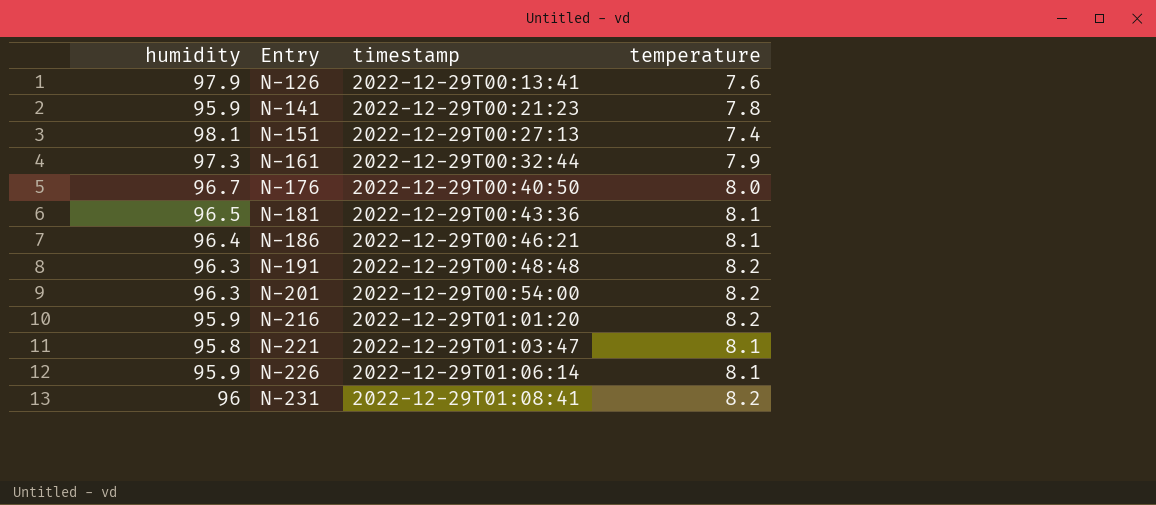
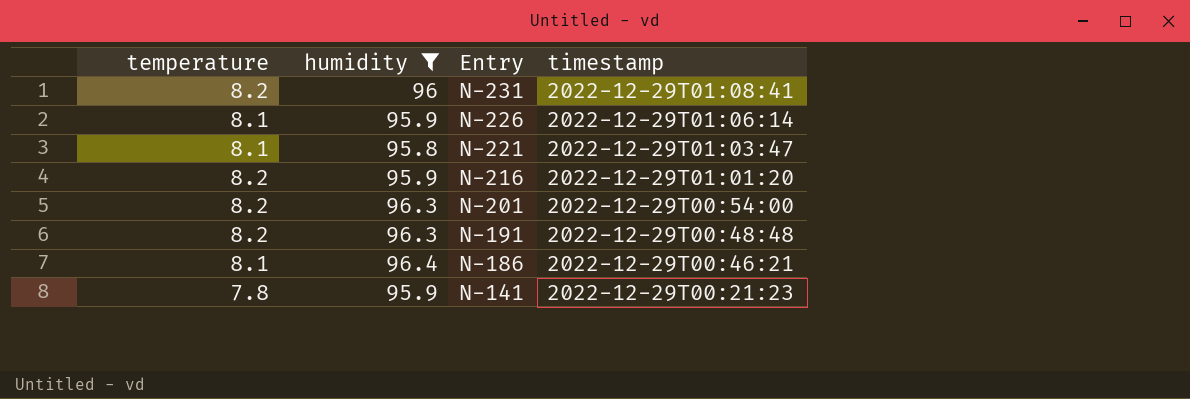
filter: none -> humidity <= 96.4
row order: Entry ascending -> Entry descending
column temperature | position: 4 -> 1

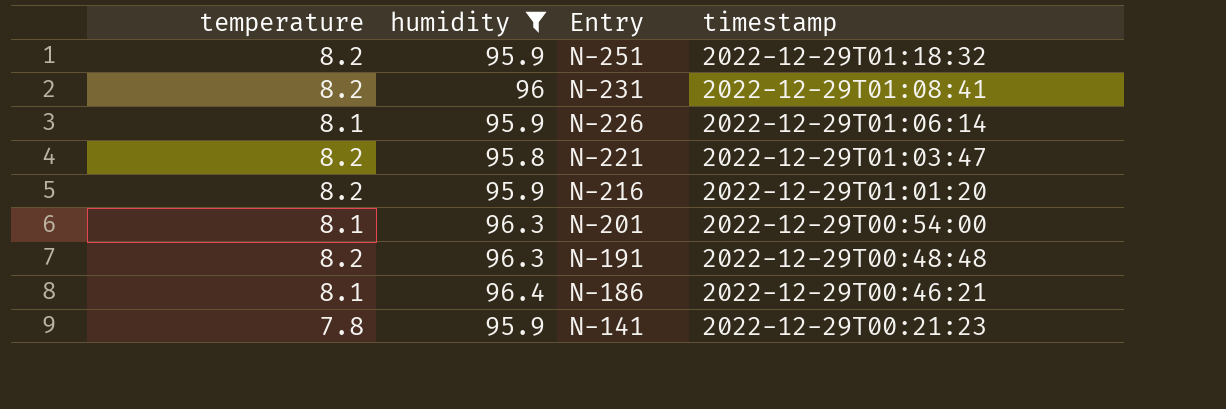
row N-251: none -> 8.2 | 95.9 | 2022-12-29T01:18:32
N-221 | temperature: 8.1 -> 8.2
N-201 | temperature: 8.2 -> 8.1

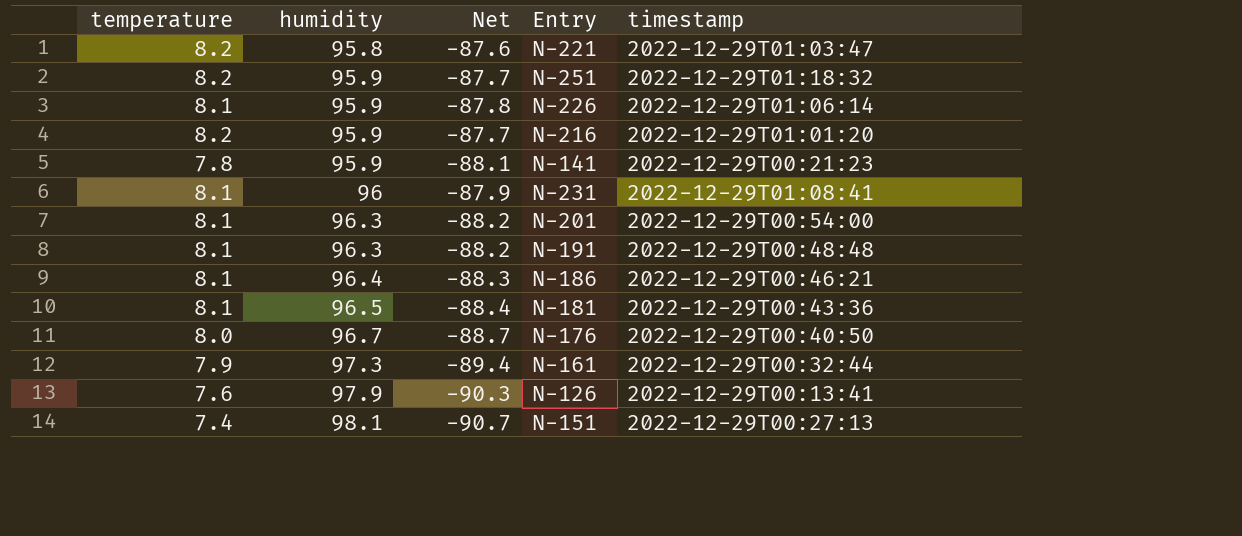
filter: humidity <= 96.4 -> none
row order: Entry descending -> humidity ascending
column Net | formula: none -> [temperature] - [humidity]
N-231 | temperature: 8.2 -> 8.1
N-191 | temperature: 8.2 -> 8.1

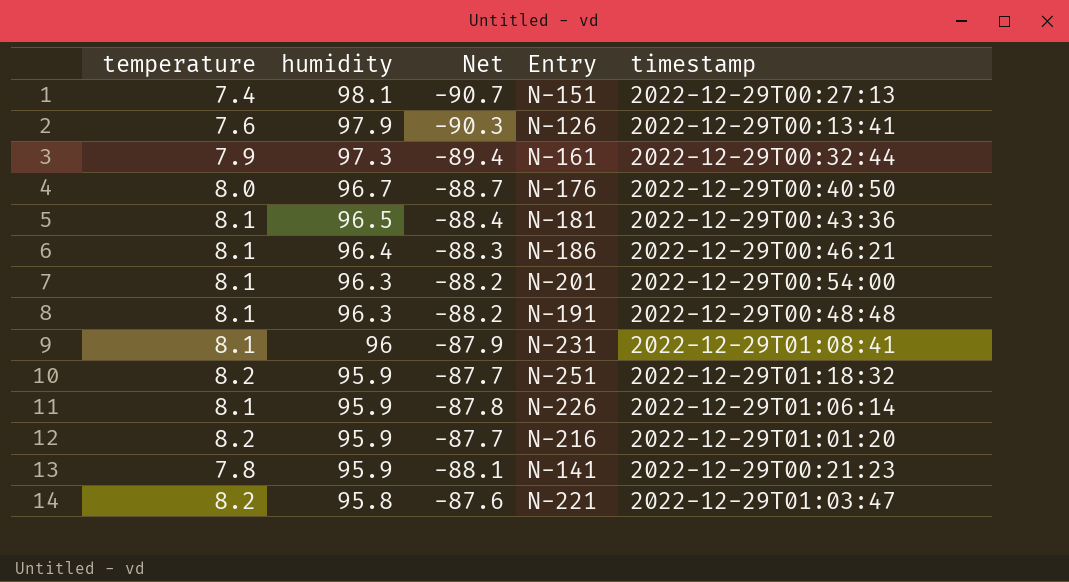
row order: humidity ascending -> humidity descending

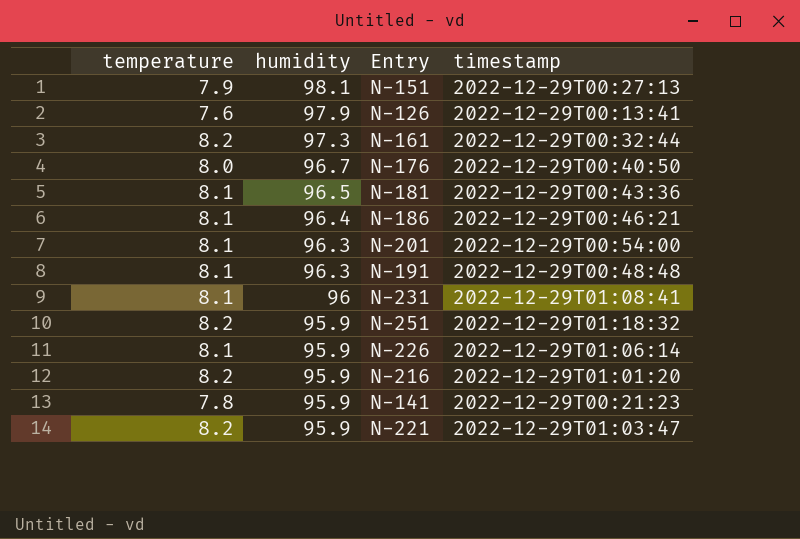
column Net | formula: [temperature] - [humidity] -> none
N-151 | temperature: 7.4 -> 7.9
N-161 | temperature: 7.9 -> 8.2
N-221 | humidity: 95.8 -> 95.9

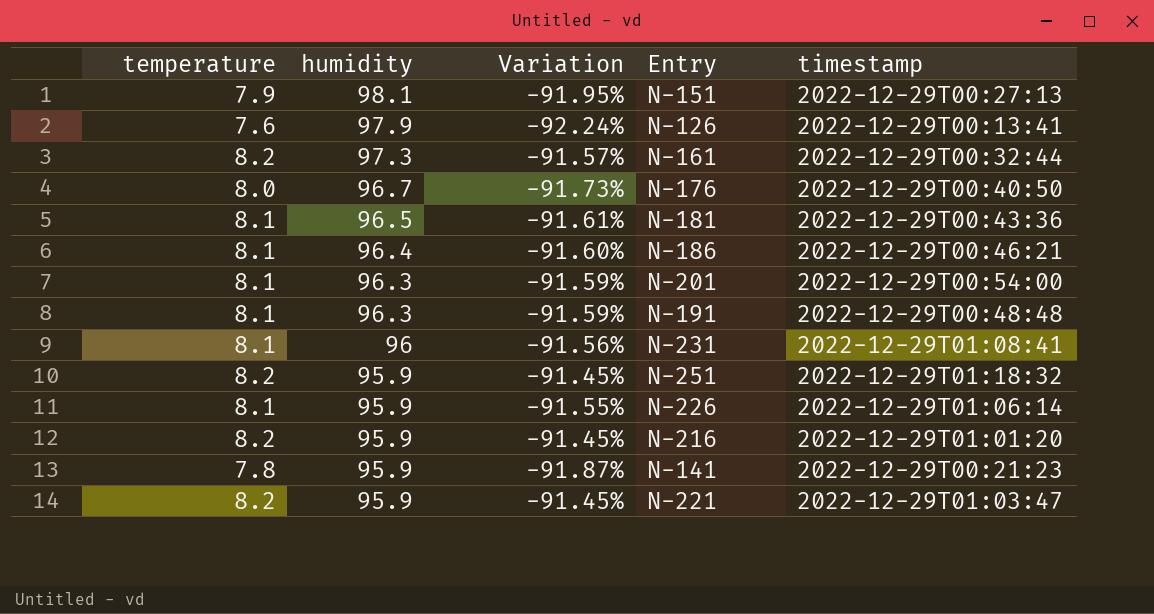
column Variation | formula: none -> ([temperature] - [humidity]) / [humidity]

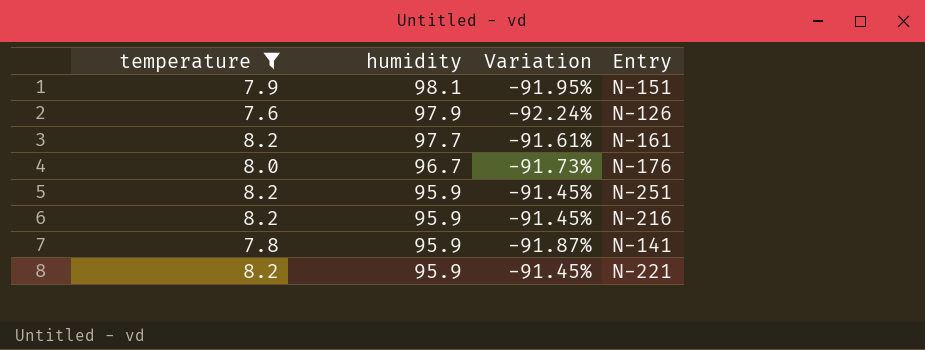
filter: none -> temperature != 8.1
column timestamp | position: 5 -> none
N-161 | humidity: 97.3 -> 97.7
N-161 | Variation: -91.57% -> -91.61%

